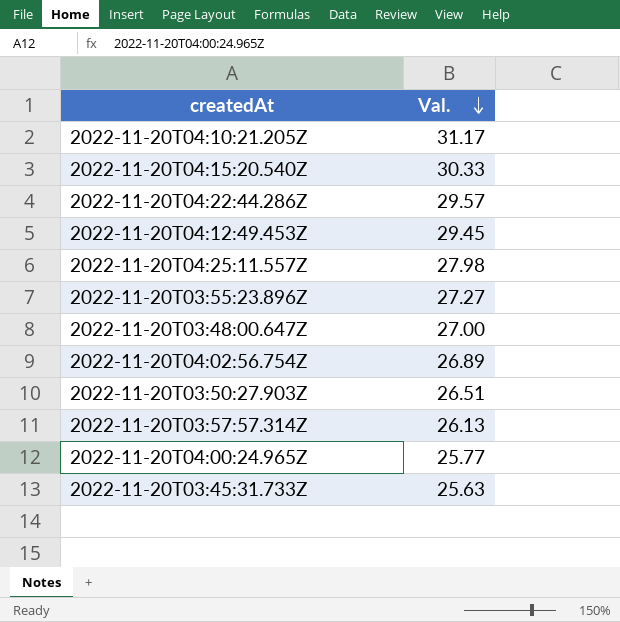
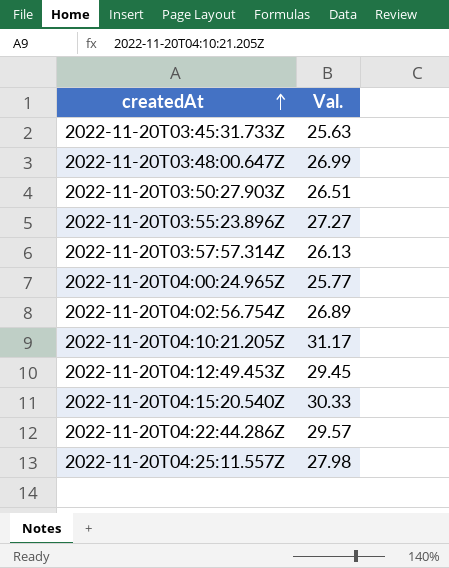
row order: Val. descending -> createdAt ascending
2022-11-20T03:48:00.647Z | Val.: 27.00 -> 26.99

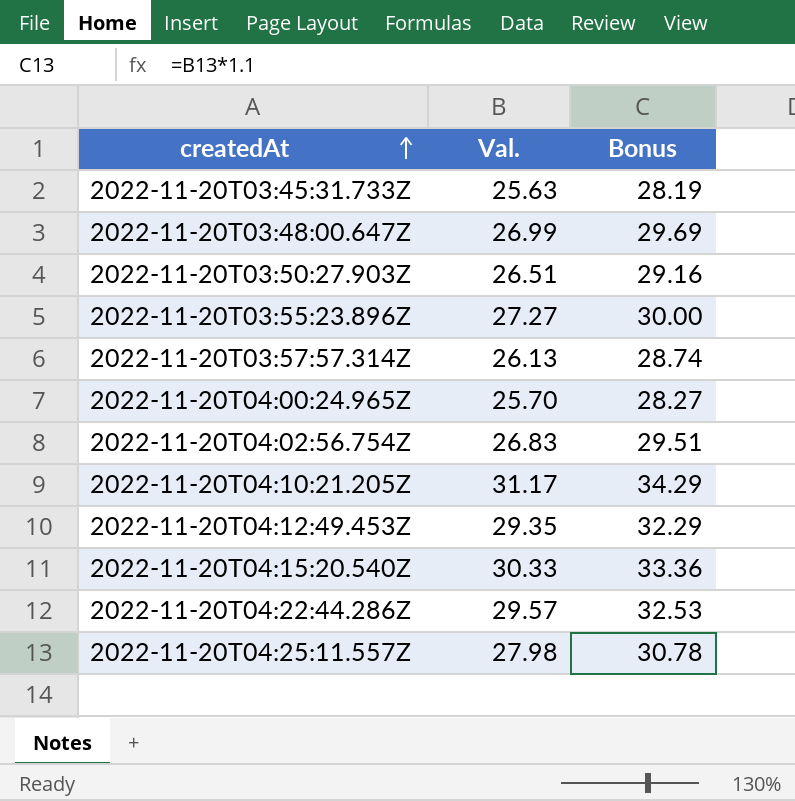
column Bonus | formula: none -> [Val.] * 1.1
2022-11-20T04:00:24.965Z | Val.: 25.77 -> 25.70
2022-11-20T04:02:56.754Z | Val.: 26.89 -> 26.83
2022-11-20T04:12:49.453Z | Val.: 29.45 -> 29.35

